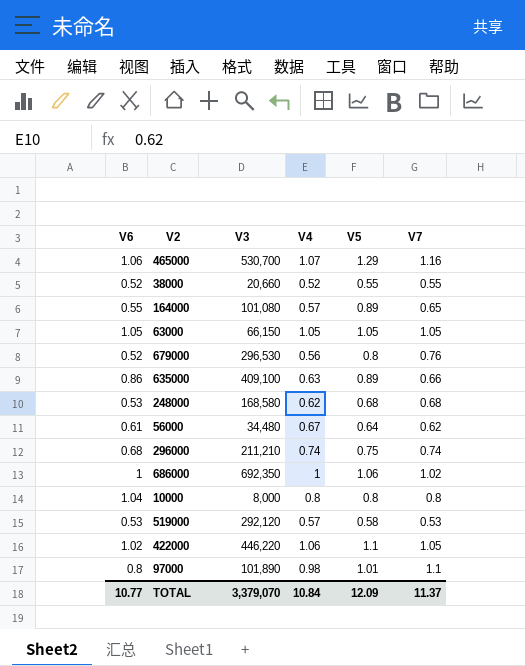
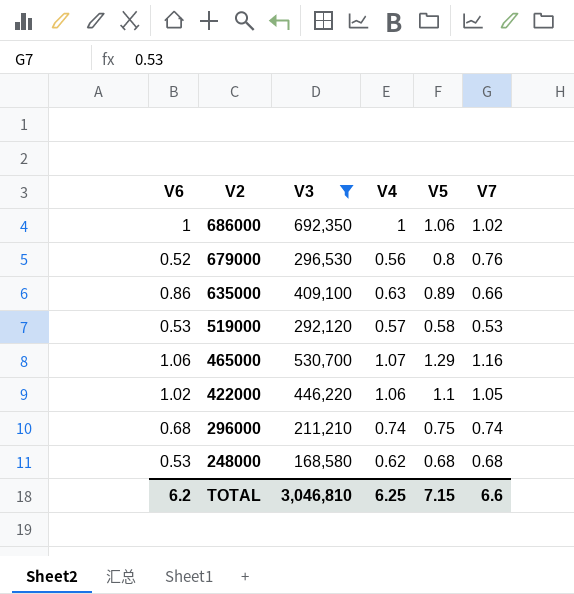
filter: none -> V3 >= 168,580
row order: none -> V2 descending
TOTAL | V6: 10.77 -> 6.2
TOTAL | V3: 3,379,070 -> 3,046,810
TOTAL | V4: 10.84 -> 6.25
TOTAL | V5: 12.09 -> 7.15
TOTAL | V7: 11.37 -> 6.6

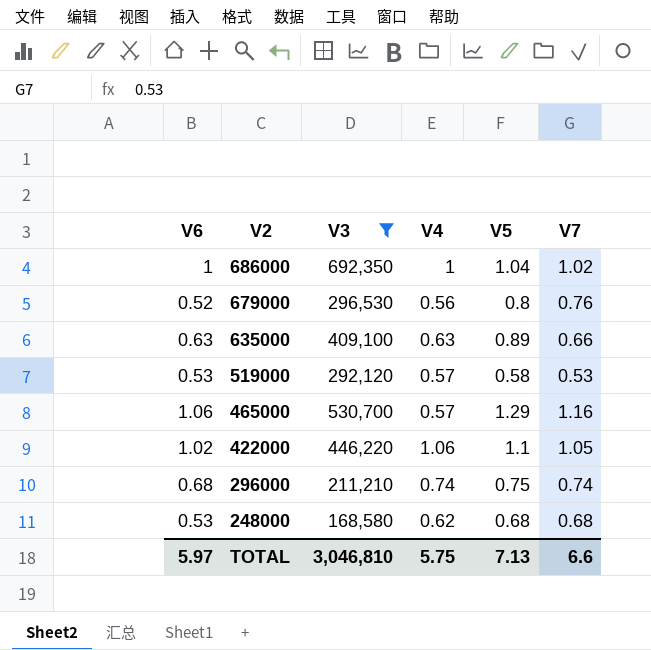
686000 | V5: 1.06 -> 1.04
635000 | V6: 0.86 -> 0.63
465000 | V4: 1.07 -> 0.57
TOTAL | V6: 6.2 -> 5.97
TOTAL | V4: 6.25 -> 5.75
TOTAL | V5: 7.15 -> 7.13

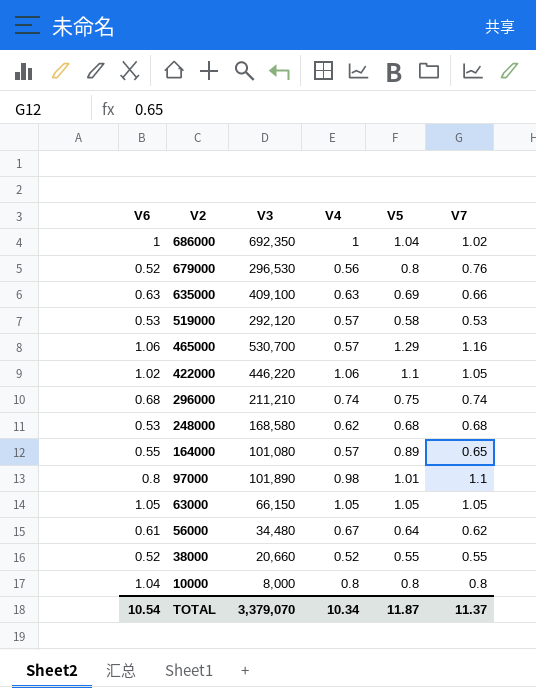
filter: V3 >= 168,580 -> none
635000 | V5: 0.89 -> 0.69
TOTAL | V6: 5.97 -> 10.54
TOTAL | V3: 3,046,810 -> 3,379,070
TOTAL | V4: 5.75 -> 10.34
TOTAL | V5: 7.13 -> 11.87
TOTAL | V7: 6.6 -> 11.37

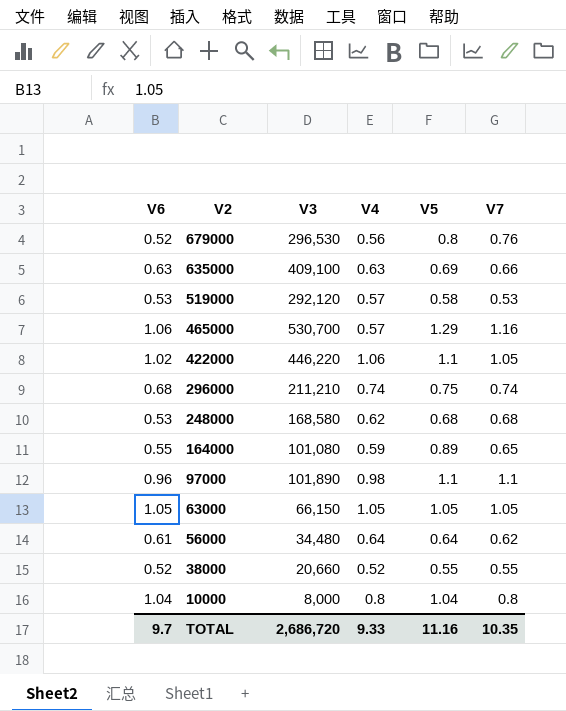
row 686000: 1 | 692,350 | 1 | 1.04 | 1.02 -> none
164000 | V4: 0.57 -> 0.59
97000 | V6: 0.8 -> 0.96
97000 | V5: 1.01 -> 1.1
56000 | V4: 0.67 -> 0.64
10000 | V5: 0.8 -> 1.04
TOTAL | V6: 10.54 -> 9.7
TOTAL | V3: 3,379,070 -> 2,686,720
TOTAL | V4: 10.34 -> 9.33
TOTAL | V5: 11.87 -> 11.16
TOTAL | V7: 11.37 -> 10.35

